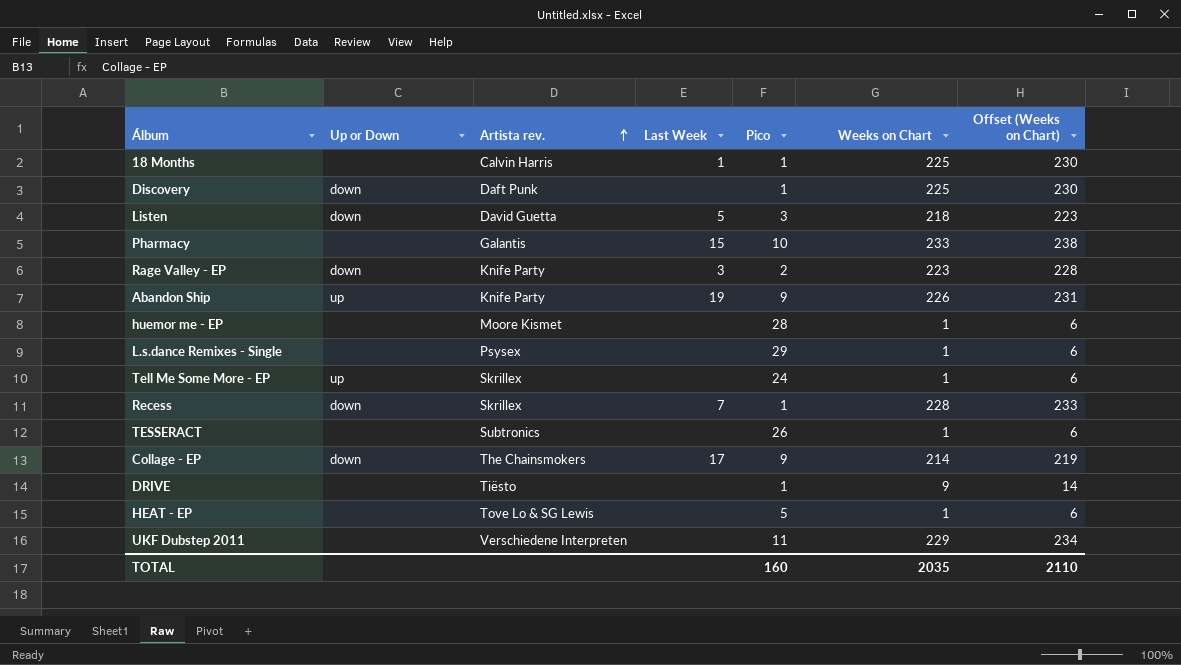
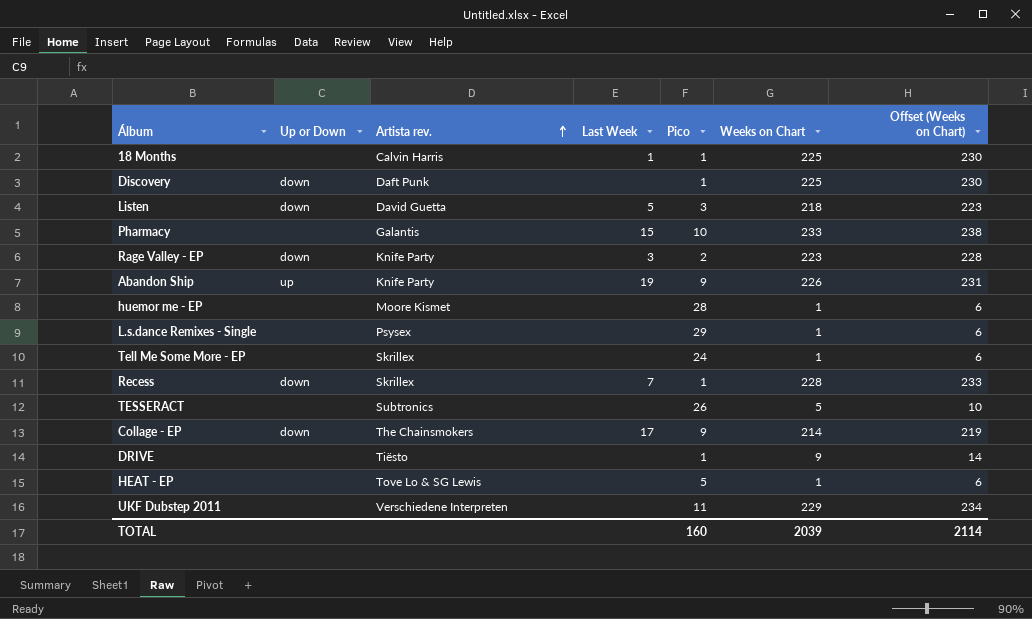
Tell Me Some More - EP | Up or Down: up -> none
TESSERACT | Weeks on Chart: 1 -> 5
TESSERACT | Offset (Weeks on Chart): 6 -> 10
TOTAL | Weeks on Chart: 2035 -> 2039
TOTAL | Offset (Weeks on Chart): 2110 -> 2114

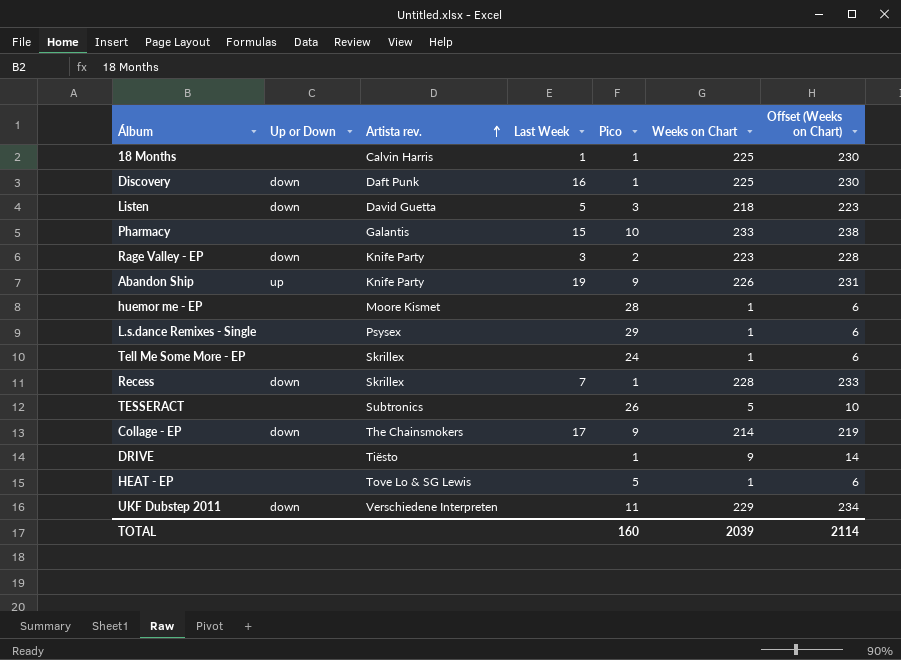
Discovery | Last Week: none -> 16
UKF Dubstep 2011 | Up or Down: none -> down

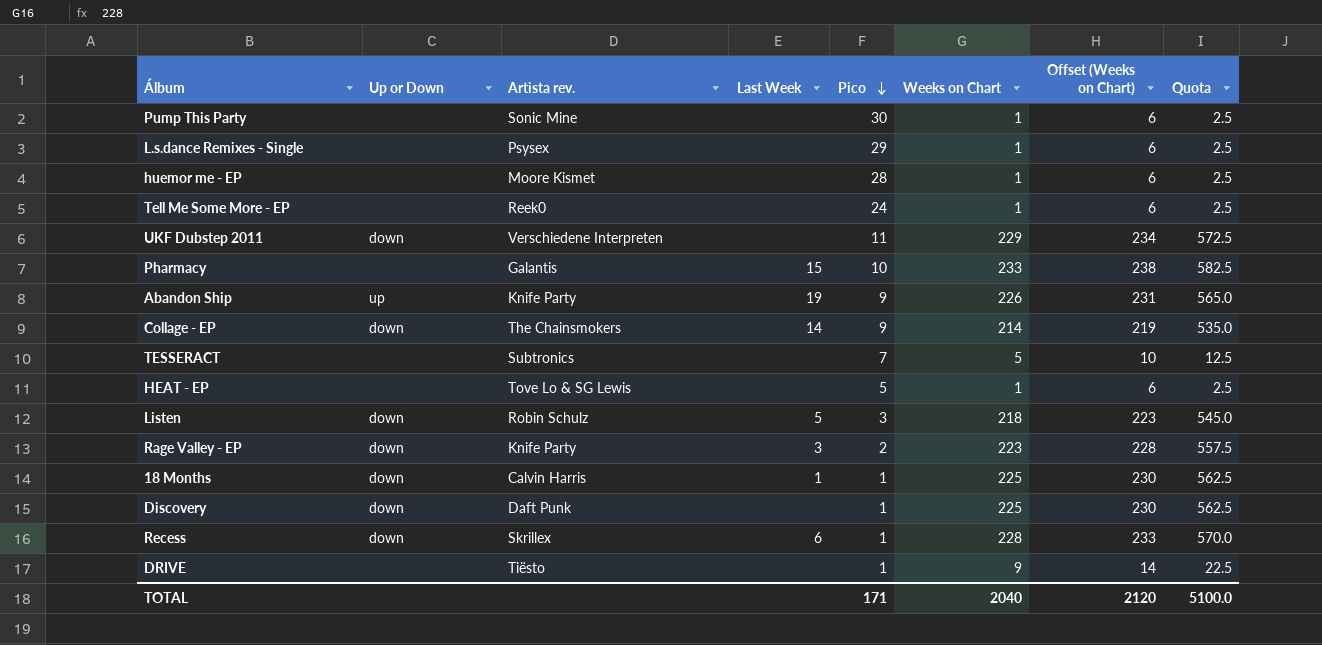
row order: Artista rev. ascending -> Pico descending
column Quota | formula: none -> [Weeks on Chart] * 2.5
row Pump This Party: none -> none | Sonic Mine | none | 30 | 1 | 6 | 2.5
Tell Me Some More - EP | Artista rev.: Skrillex -> Reek0
Collage - EP | Last Week: 17 -> 14
TESSERACT | Pico: 26 -> 7
Listen | Artista rev.: David Guetta -> Robin Schulz
18 Months | Up or Down: none -> down
Discovery | Last Week: 16 -> none
Recess | Last Week: 7 -> 6
TOTAL | Pico: 160 -> 171
TOTAL | Weeks on Chart: 2039 -> 2040
TOTAL | Offset (Weeks on Chart): 2114 -> 2120

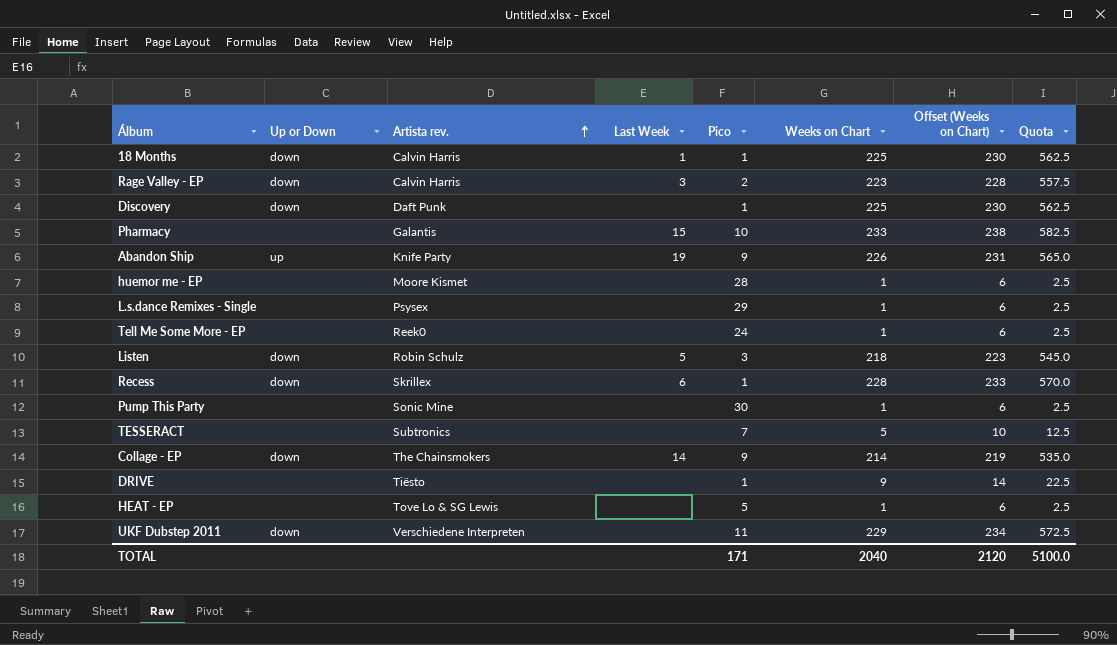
row order: Pico descending -> Artista rev. ascending
Rage Valley - EP | Artista rev.: Knife Party -> Calvin Harris

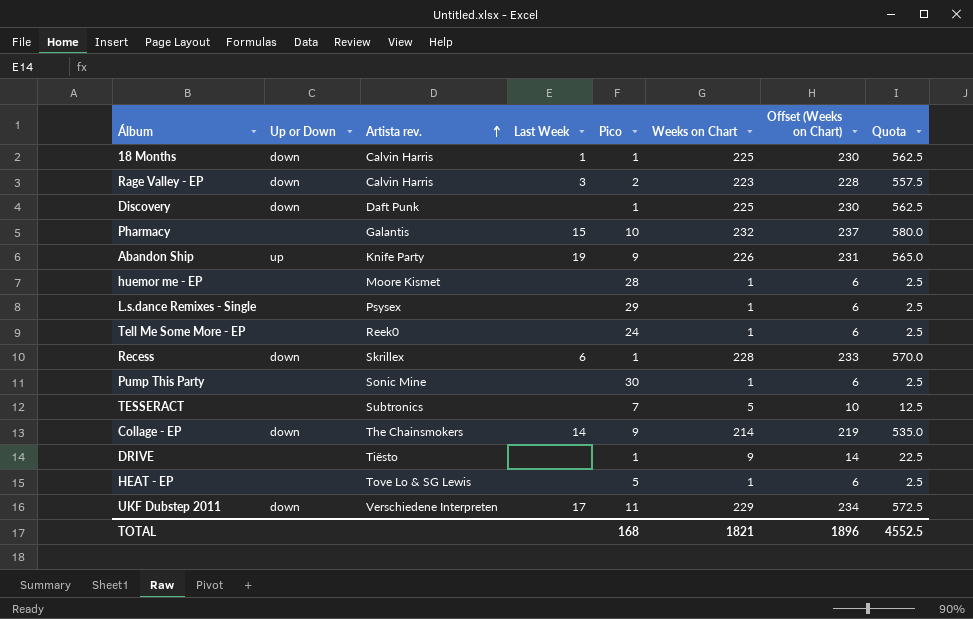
row Listen: down | Robin Schulz | 5 | 3 | 218 | 223 | 545.0 -> none
Pharmacy | Weeks on Chart: 233 -> 232
Pharmacy | Offset (Weeks on Chart): 238 -> 237
Pharmacy | Quota: 582.5 -> 580.0
UKF Dubstep 2011 | Last Week: none -> 17
TOTAL | Pico: 171 -> 168
TOTAL | Weeks on Chart: 2040 -> 1821
TOTAL | Offset (Weeks on Chart): 2120 -> 1896
TOTAL | Quota: 5100.0 -> 4552.5

